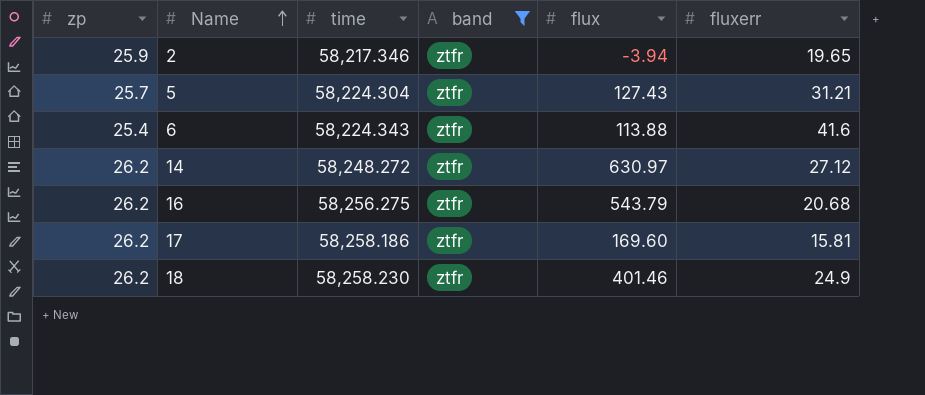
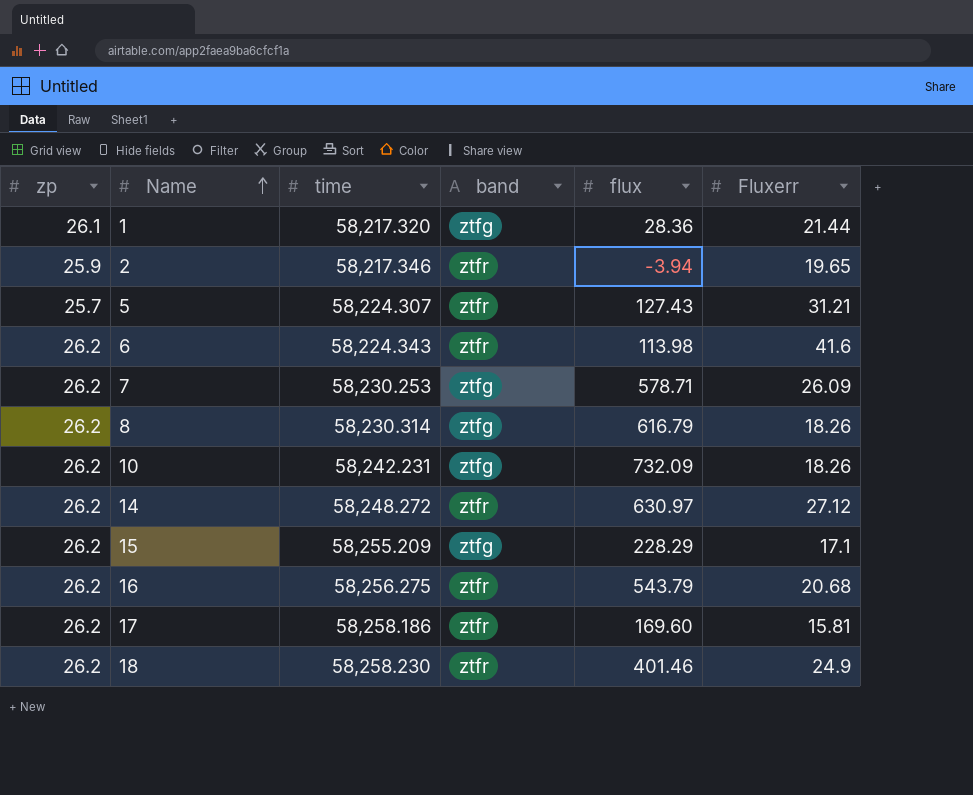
filter: band = ztfr -> none
column name: fluxerr -> Fluxerr
5 | time: 58,224.304 -> 58,224.307
6 | zp: 25.4 -> 26.2
6 | flux: 113.88 -> 113.98

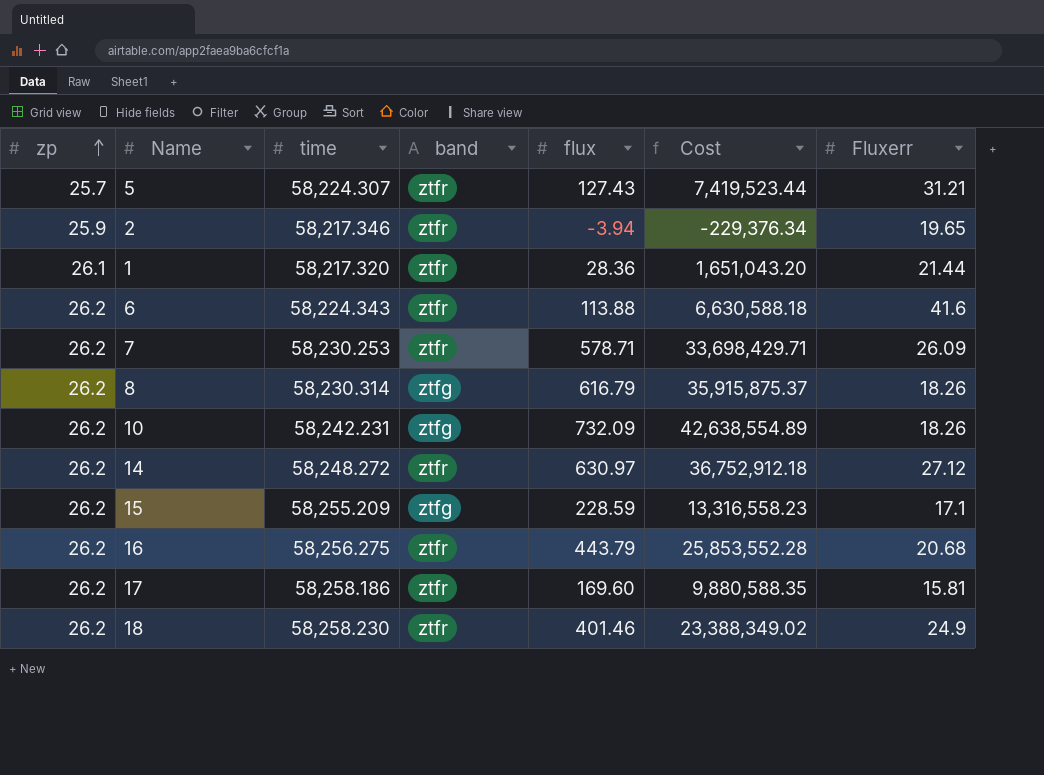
row order: Name ascending -> zp ascending
column Cost | formula: none -> [time] * [flux]
1 | band: ztfg -> ztfr
6 | flux: 113.98 -> 113.88
7 | band: ztfg -> ztfr
15 | flux: 228.29 -> 228.59
16 | flux: 543.79 -> 443.79

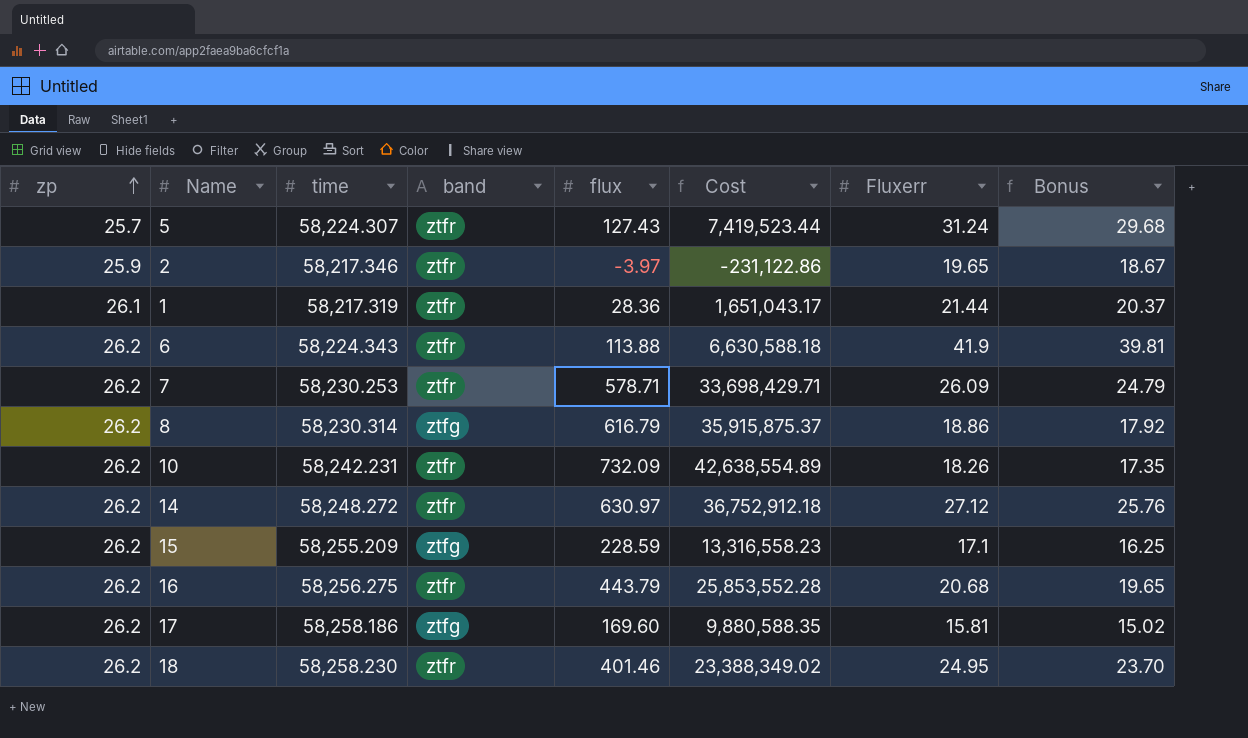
column Bonus | formula: none -> [Fluxerr] * 0.95
5 | Fluxerr: 31.21 -> 31.24
2 | flux: -3.94 -> -3.97
2 | Cost: -229,376.34 -> -231,122.86
1 | time: 58,217.320 -> 58,217.319
1 | Cost: 1,651,043.20 -> 1,651,043.17
6 | Fluxerr: 41.6 -> 41.9
8 | Fluxerr: 18.26 -> 18.86
10 | band: ztfg -> ztfr
17 | band: ztfr -> ztfg
18 | Fluxerr: 24.9 -> 24.95

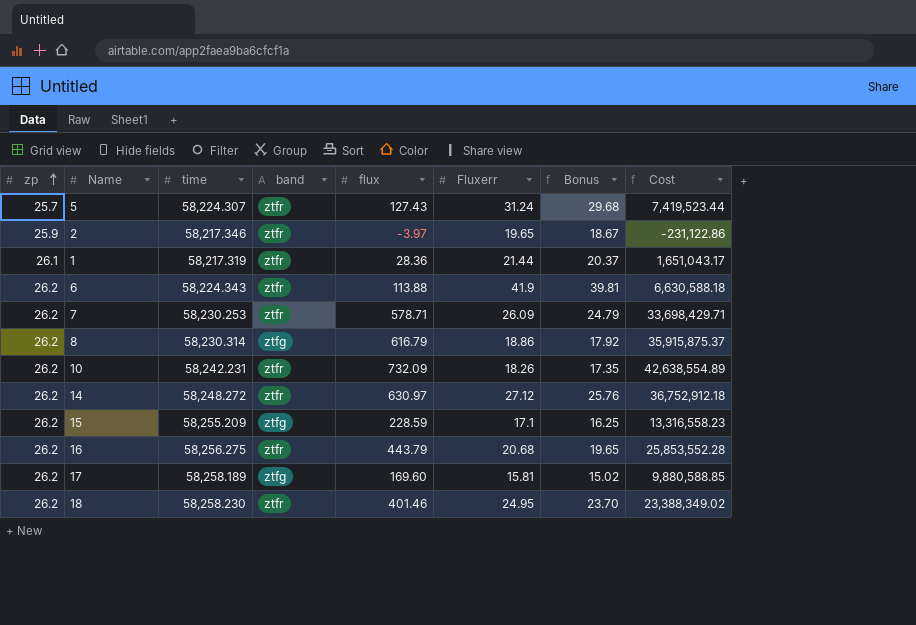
column Cost | position: 6 -> 8
17 | time: 58,258.186 -> 58,258.189
17 | Cost: 9,880,588.35 -> 9,880,588.85

